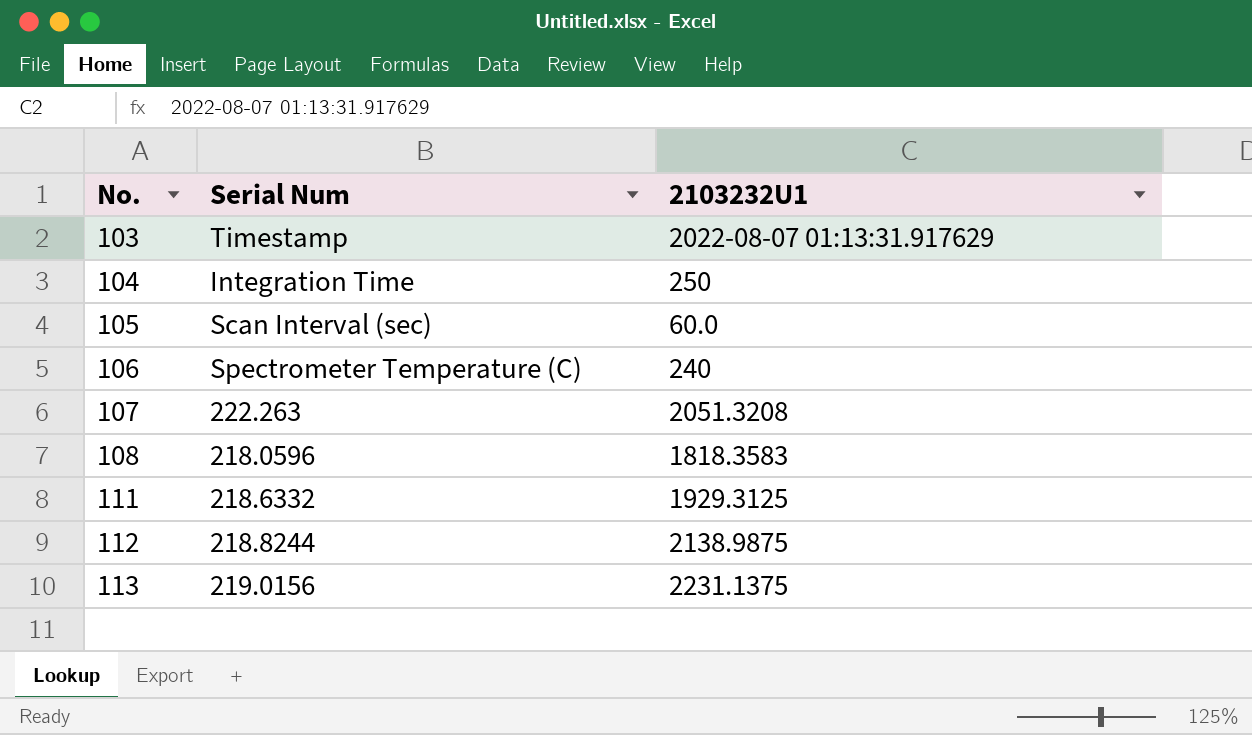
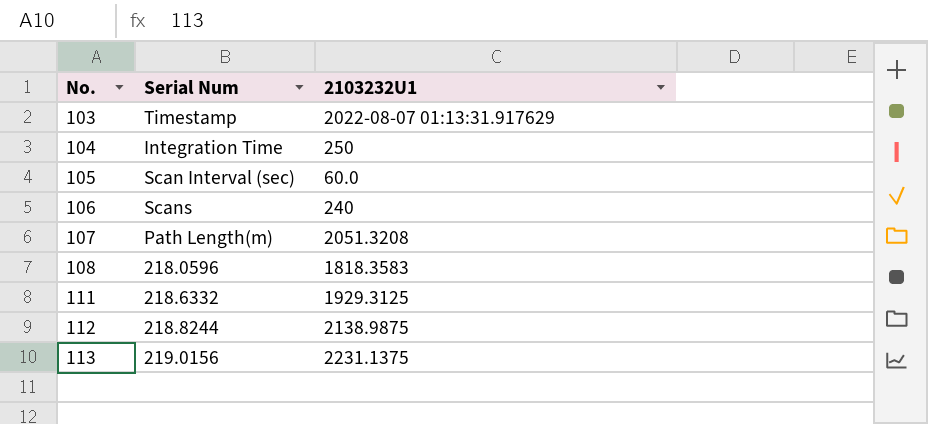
106 | Serial Num: Spectrometer Temperature (C) -> Scans
107 | Serial Num: 222.263 -> Path Length(m)

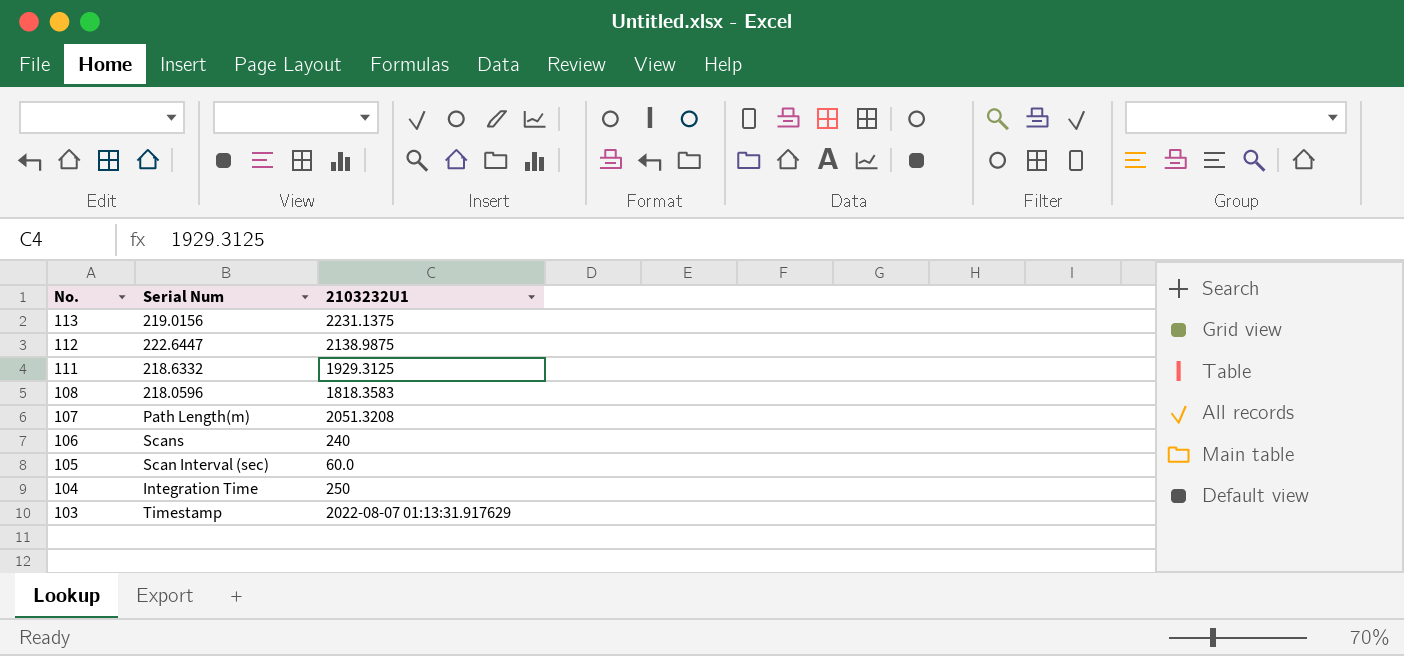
row order: No. ascending -> No. descending
112 | Serial Num: 218.8244 -> 222.6447

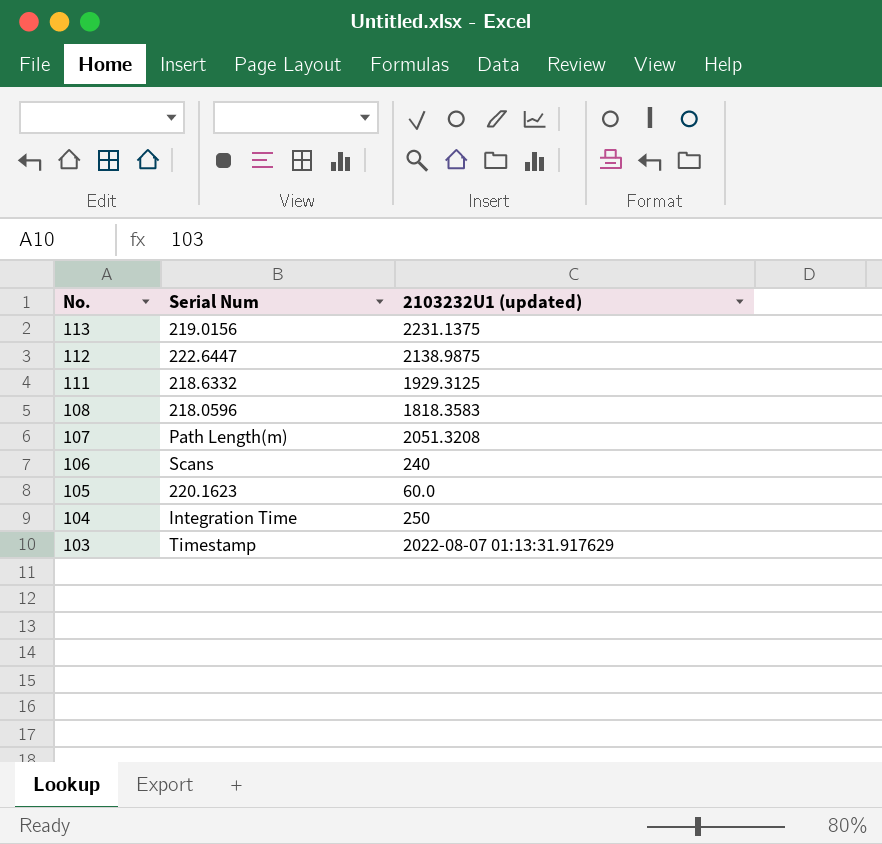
column name: 2103232U1 -> 2103232U1 (updated)
105 | Serial Num: Scan Interval (sec) -> 220.1623

